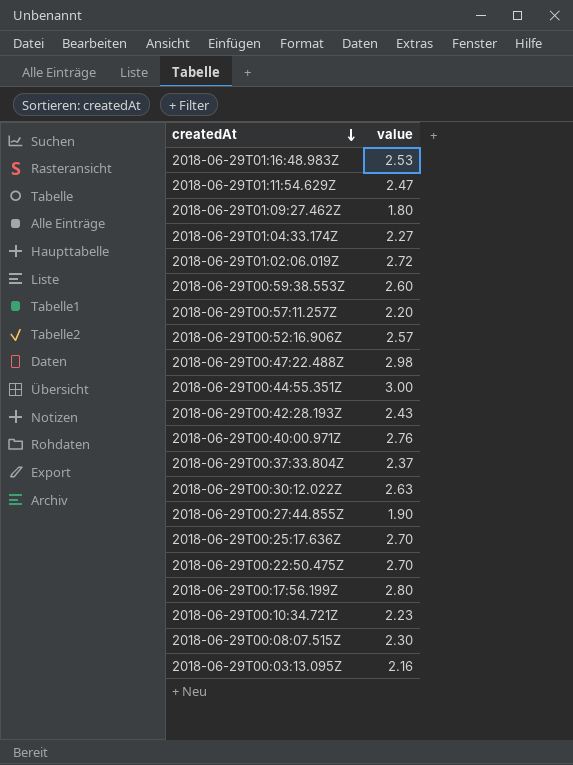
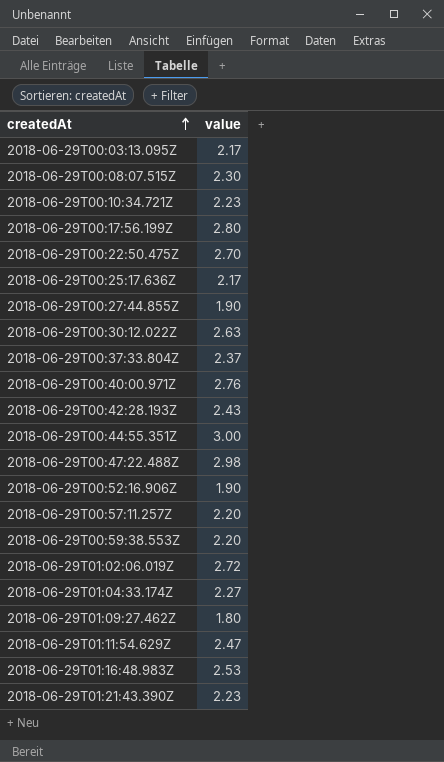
row order: createdAt descending -> createdAt ascending
2018-06-29T00:03:13.095Z | value: 2.16 -> 2.17
2018-06-29T00:25:17.636Z | value: 2.70 -> 2.17
2018-06-29T00:52:16.906Z | value: 2.57 -> 1.90
2018-06-29T00:59:38.553Z | value: 2.60 -> 2.20
row 2018-06-29T01:21:43.390Z: none -> 2.23

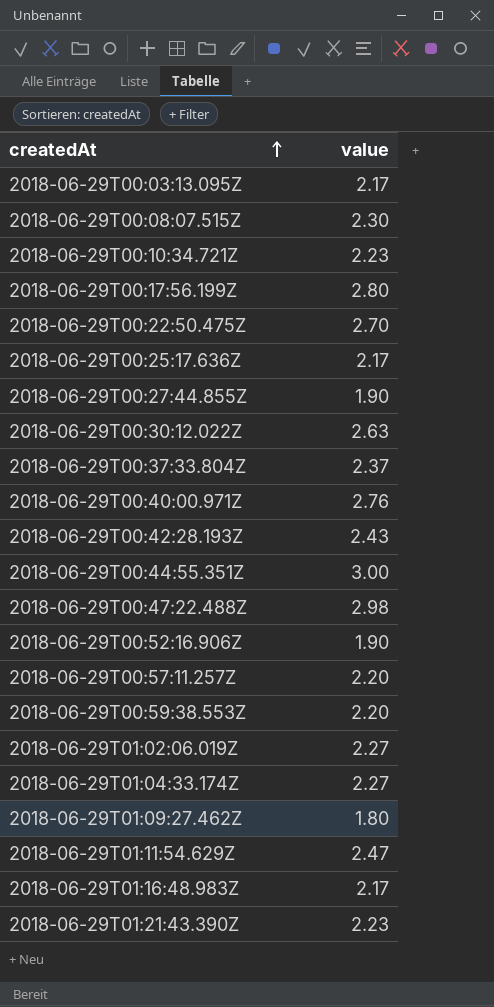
2018-06-29T01:02:06.019Z | value: 2.72 -> 2.27
2018-06-29T01:16:48.983Z | value: 2.53 -> 2.17

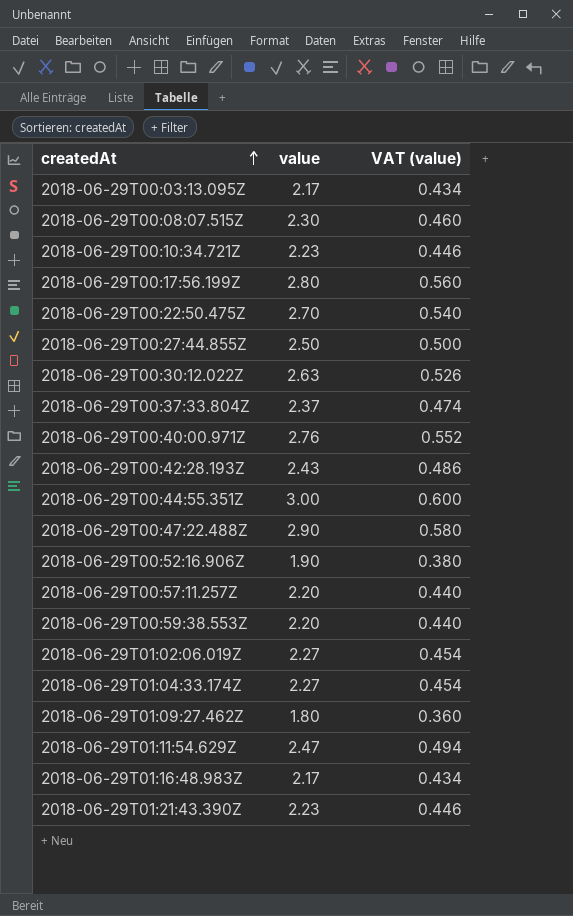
column VAT (value) | formula: none -> [value] * 0.2
row 2018-06-29T00:25:17.636Z: 2.17 -> none
2018-06-29T00:27:44.855Z | value: 1.90 -> 2.50
2018-06-29T00:47:22.488Z | value: 2.98 -> 2.90

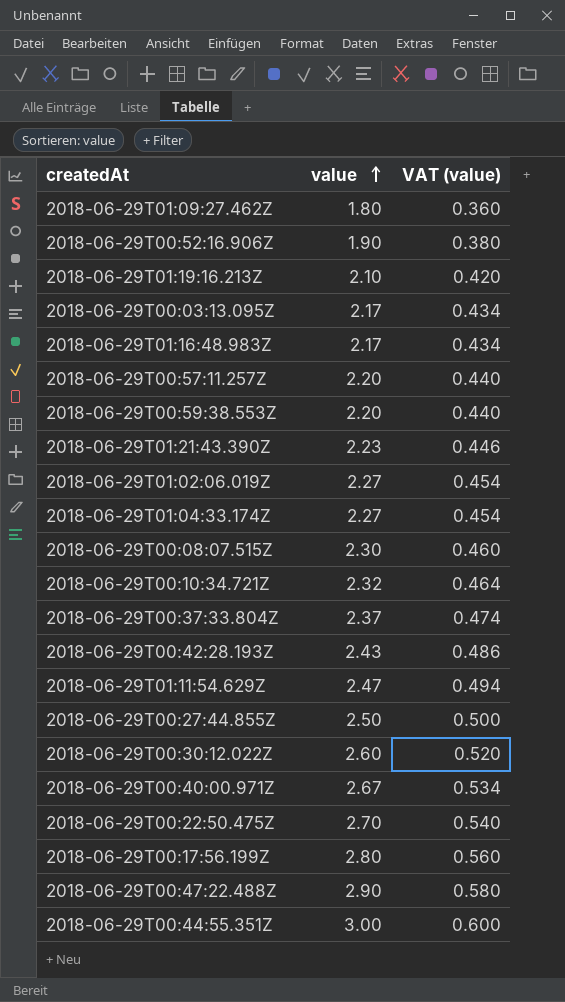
row order: createdAt ascending -> value ascending
row 2018-06-29T01:19:16.213Z: none -> 2.10 | 0.420
2018-06-29T00:10:34.721Z | value: 2.23 -> 2.32
2018-06-29T00:10:34.721Z | VAT (value): 0.446 -> 0.464
2018-06-29T00:30:12.022Z | value: 2.63 -> 2.60
2018-06-29T00:30:12.022Z | VAT (value): 0.526 -> 0.520
2018-06-29T00:40:00.971Z | value: 2.76 -> 2.67
2018-06-29T00:40:00.971Z | VAT (value): 0.552 -> 0.534

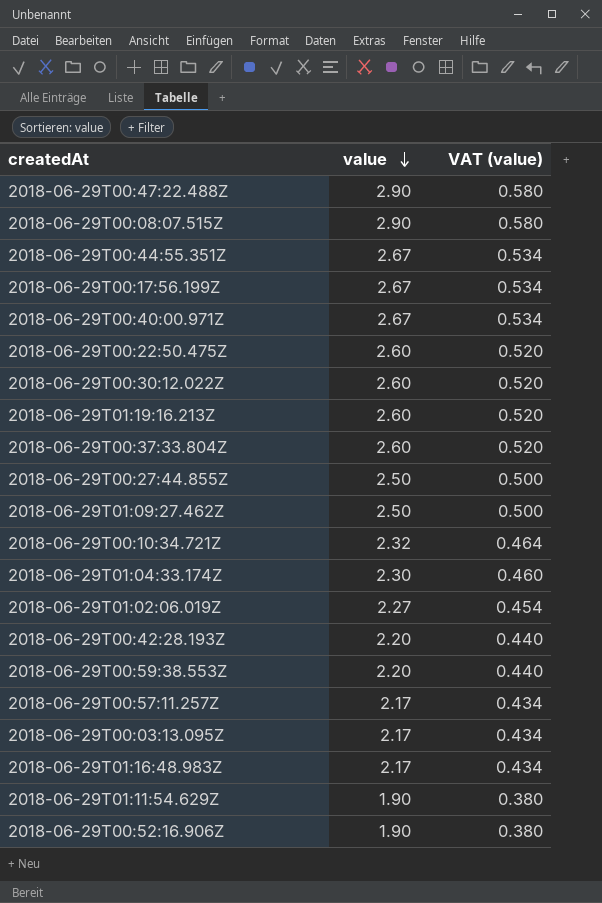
row order: value ascending -> value descending
row 2018-06-29T01:21:43.390Z: 2.23 | 0.446 -> none
2018-06-29T00:08:07.515Z | value: 2.30 -> 2.90
2018-06-29T00:08:07.515Z | VAT (value): 0.460 -> 0.580
2018-06-29T00:44:55.351Z | value: 3.00 -> 2.67
2018-06-29T00:44:55.351Z | VAT (value): 0.600 -> 0.534
2018-06-29T00:17:56.199Z | value: 2.80 -> 2.67
2018-06-29T00:17:56.199Z | VAT (value): 0.560 -> 0.534
2018-06-29T00:22:50.475Z | value: 2.70 -> 2.60
2018-06-29T00:22:50.475Z | VAT (value): 0.540 -> 0.520
2018-06-29T01:19:16.213Z | value: 2.10 -> 2.60
2018-06-29T01:19:16.213Z | VAT (value): 0.420 -> 0.520
2018-06-29T00:37:33.804Z | value: 2.37 -> 2.60
2018-06-29T00:37:33.804Z | VAT (value): 0.474 -> 0.520
2018-06-29T01:09:27.462Z | value: 1.80 -> 2.50
2018-06-29T01:09:27.462Z | VAT (value): 0.360 -> 0.500
2018-06-29T01:04:33.174Z | value: 2.27 -> 2.30
2018-06-29T01:04:33.174Z | VAT (value): 0.454 -> 0.460
2018-06-29T00:42:28.193Z | value: 2.43 -> 2.20
2018-06-29T00:42:28.193Z | VAT (value): 0.486 -> 0.440
2018-06-29T00:57:11.257Z | value: 2.20 -> 2.17
2018-06-29T00:57:11.257Z | VAT (value): 0.440 -> 0.434
2018-06-29T01:11:54.629Z | value: 2.47 -> 1.90
2018-06-29T01:11:54.629Z | VAT (value): 0.494 -> 0.380

